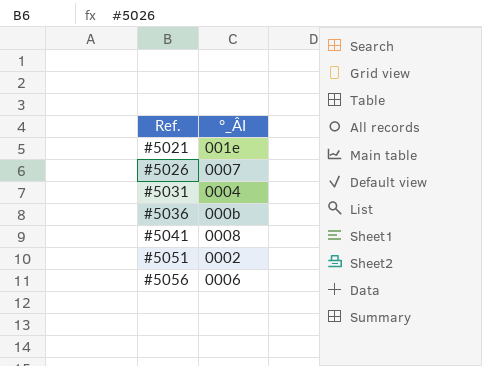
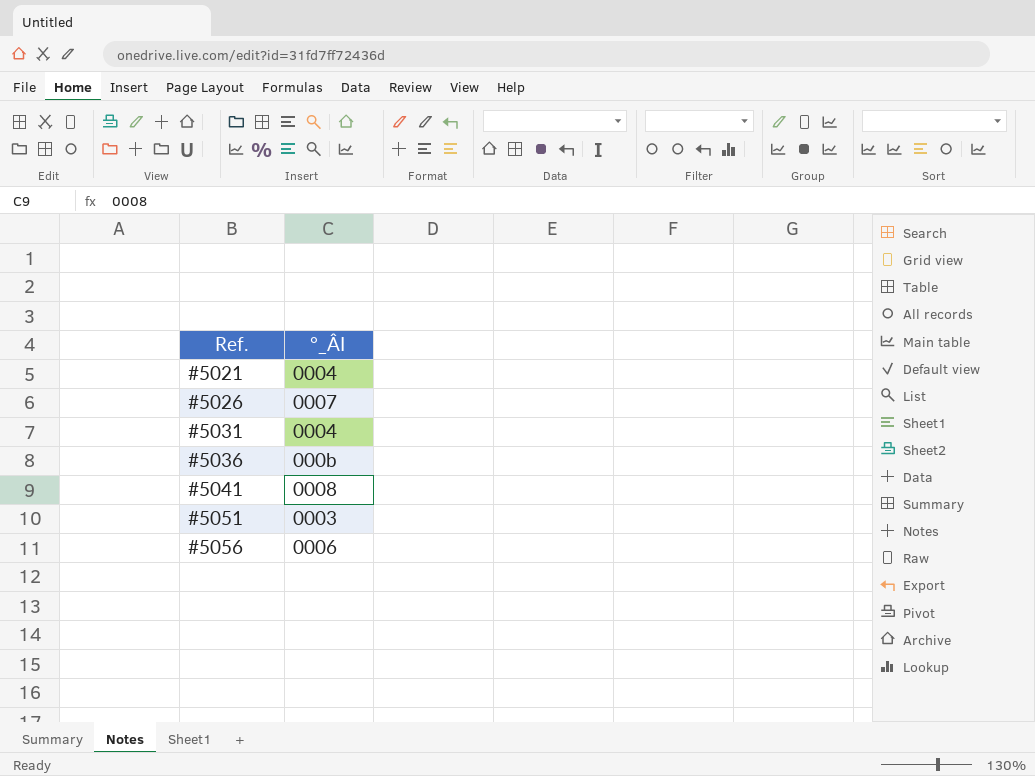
#5021 | °_ÂI: 001e -> 0004
#5051 | °_ÂI: 0002 -> 0003

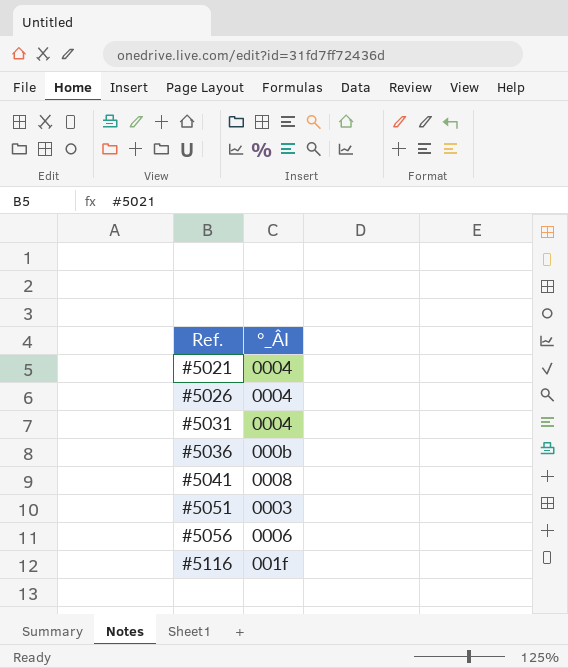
#5026 | °_ÂI: 0007 -> 0004
row #5116: none -> 001f

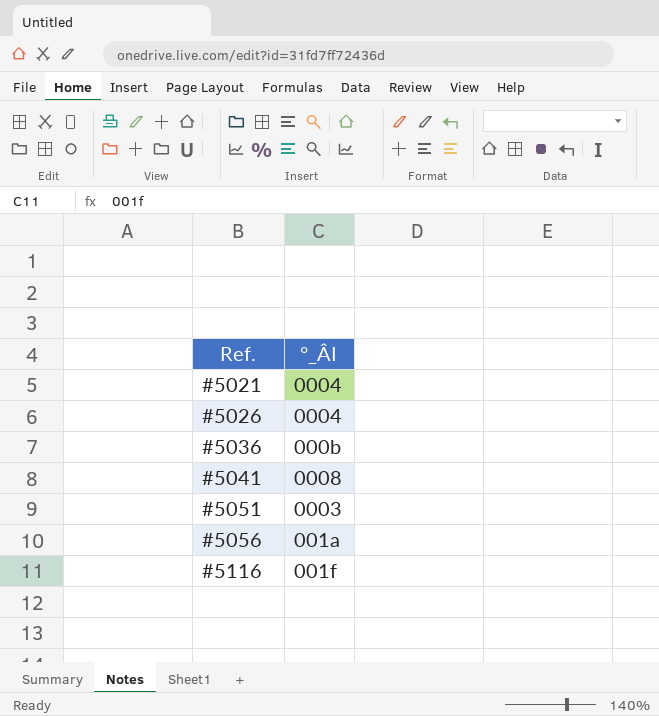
row #5031: 0004 -> none
#5056 | °_ÂI: 0006 -> 001a

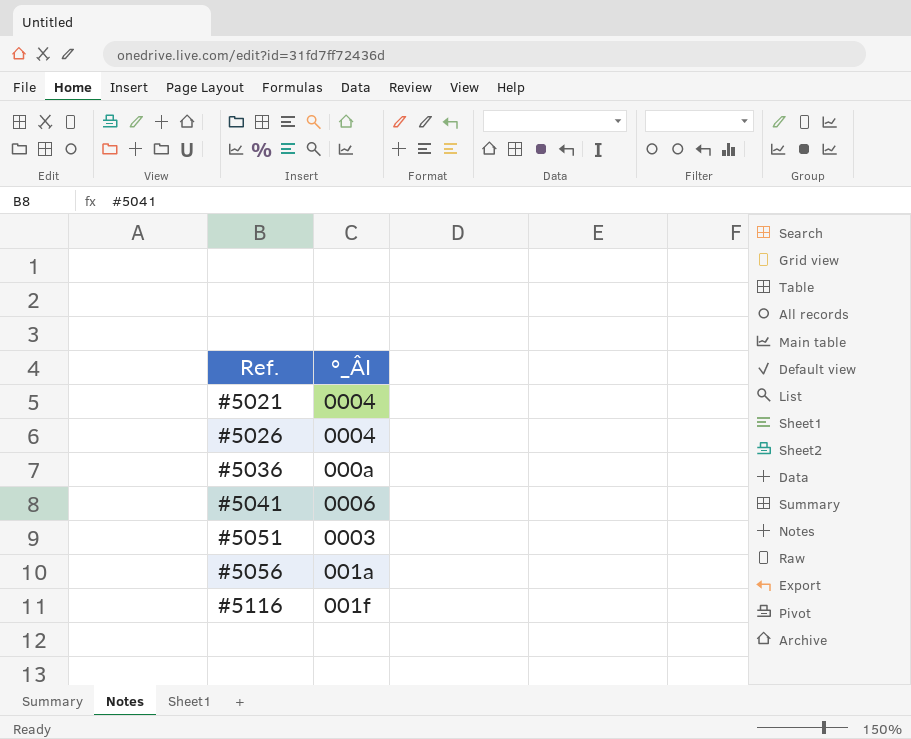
#5036 | °_ÂI: 000b -> 000a
#5041 | °_ÂI: 0008 -> 0006

